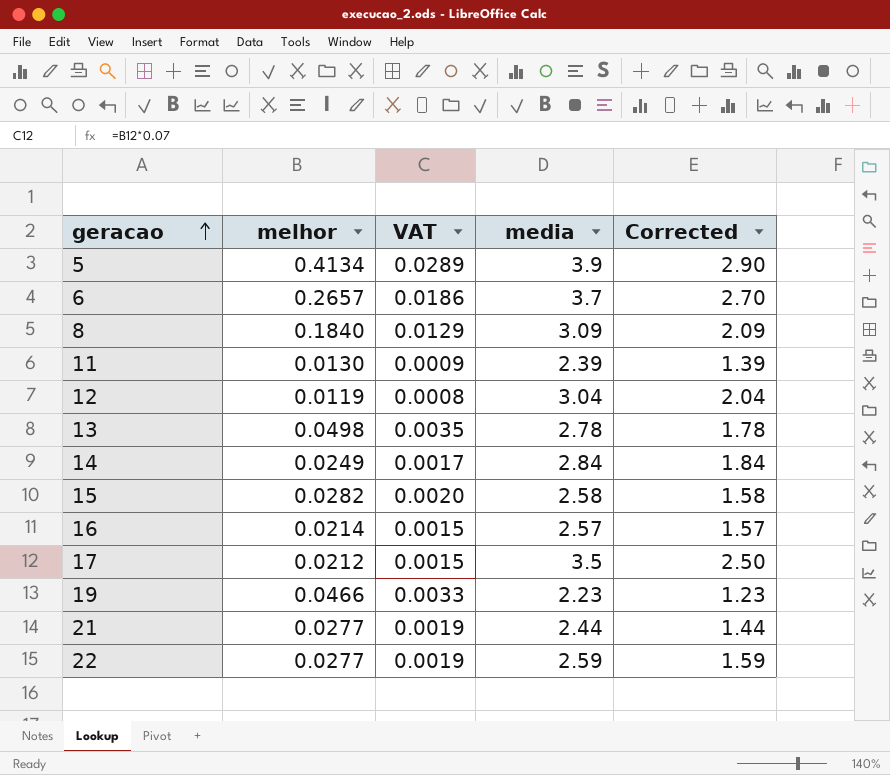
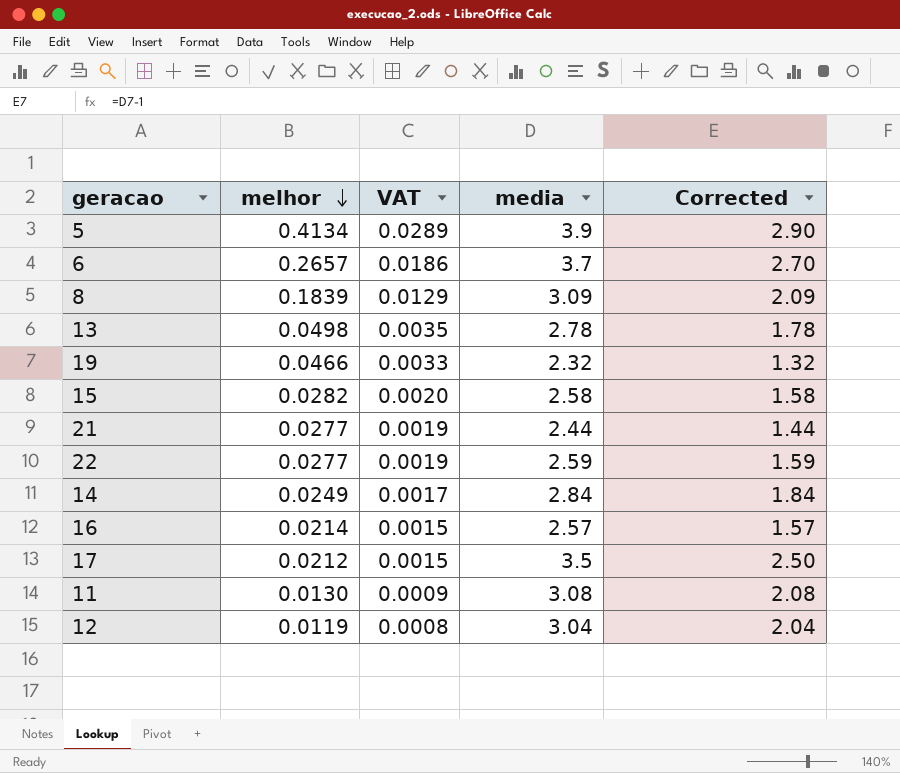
row order: geracao ascending -> melhor descending
8 | melhor: 0.1840 -> 0.1839
19 | media: 2.23 -> 2.32
19 | Corrected: 1.23 -> 1.32
11 | media: 2.39 -> 3.08
11 | Corrected: 1.39 -> 2.08

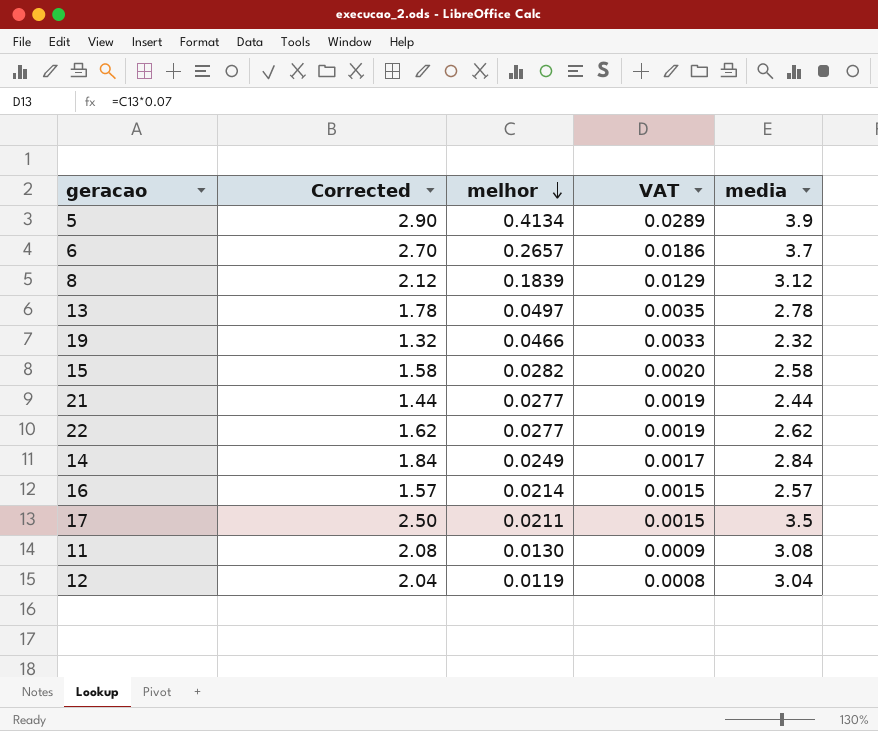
column Corrected | position: 5 -> 2
8 | Corrected: 2.09 -> 2.12
8 | media: 3.09 -> 3.12
13 | melhor: 0.0498 -> 0.0497
22 | Corrected: 1.59 -> 1.62
22 | media: 2.59 -> 2.62
17 | melhor: 0.0212 -> 0.0211

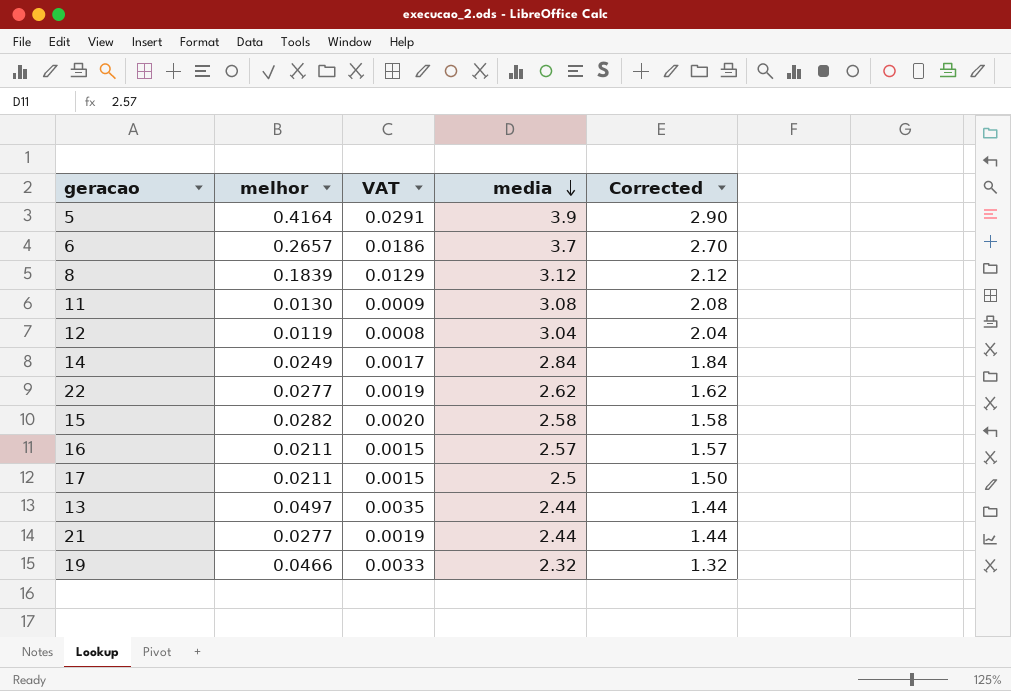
row order: melhor descending -> media descending
column Corrected | position: 2 -> 5
5 | melhor: 0.4134 -> 0.4164
5 | VAT: 0.0289 -> 0.0291
16 | melhor: 0.0214 -> 0.0211
17 | media: 3.5 -> 2.5
17 | Corrected: 2.50 -> 1.50
13 | media: 2.78 -> 2.44
13 | Corrected: 1.78 -> 1.44

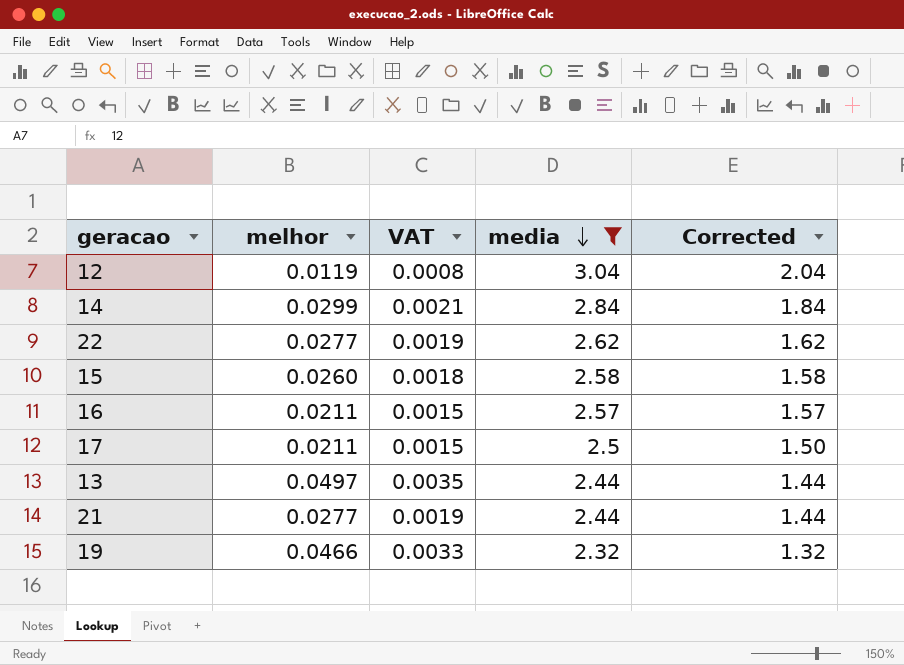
filter: none -> media <= 3.04
14 | melhor: 0.0249 -> 0.0299
14 | VAT: 0.0017 -> 0.0021
15 | melhor: 0.0282 -> 0.0260
15 | VAT: 0.0020 -> 0.0018

